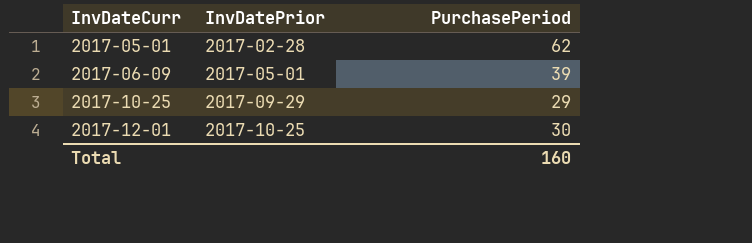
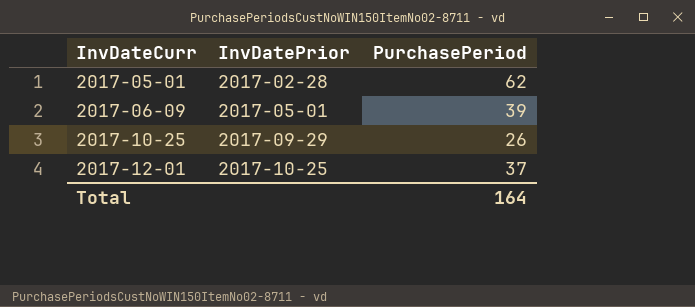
2017-10-25 | PurchasePeriod: 29 -> 26
2017-12-01 | PurchasePeriod: 30 -> 37
Total | PurchasePeriod: 160 -> 164

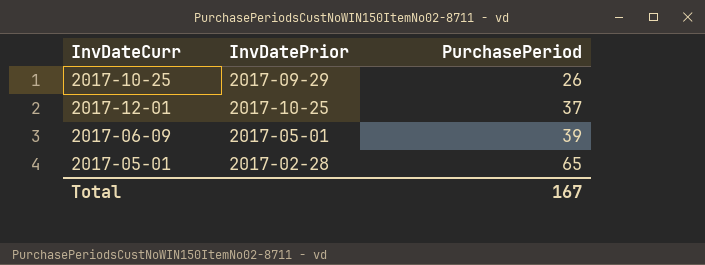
row order: InvDateCurr ascending -> PurchasePeriod ascending
2017-05-01 | PurchasePeriod: 62 -> 65
Total | PurchasePeriod: 164 -> 167

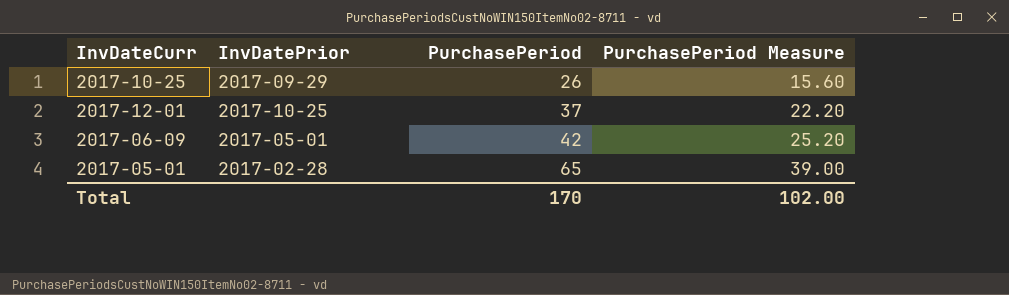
column PurchasePeriod Measure | formula: none -> [PurchasePeriod] * 0.6
2017-06-09 | PurchasePeriod: 39 -> 42
Total | PurchasePeriod: 167 -> 170

